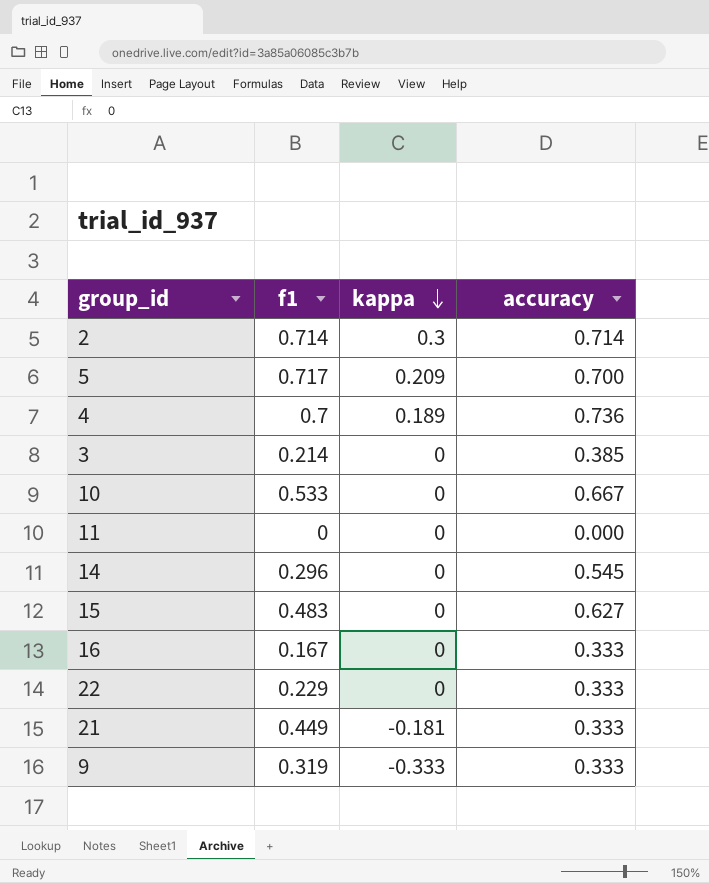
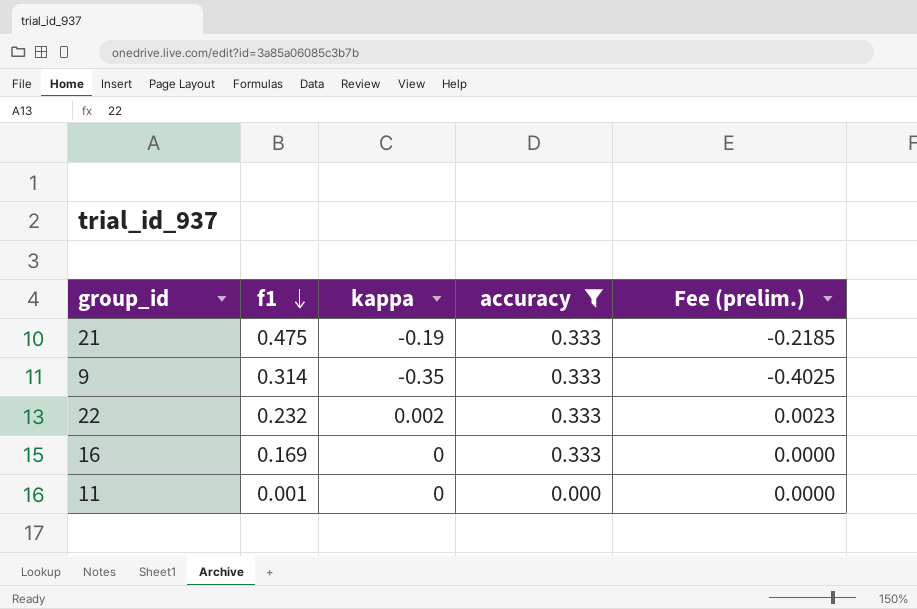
filter: none -> accuracy <= 0.333
row order: kappa descending -> f1 descending
column Fee (prelim.) | formula: none -> [kappa] * 1.15
21 | f1: 0.449 -> 0.475
21 | kappa: -0.181 -> -0.19
9 | f1: 0.319 -> 0.314
9 | kappa: -0.333 -> -0.35
22 | f1: 0.229 -> 0.232
22 | kappa: 0 -> 0.002
16 | f1: 0.167 -> 0.169
11 | f1: 0 -> 0.001

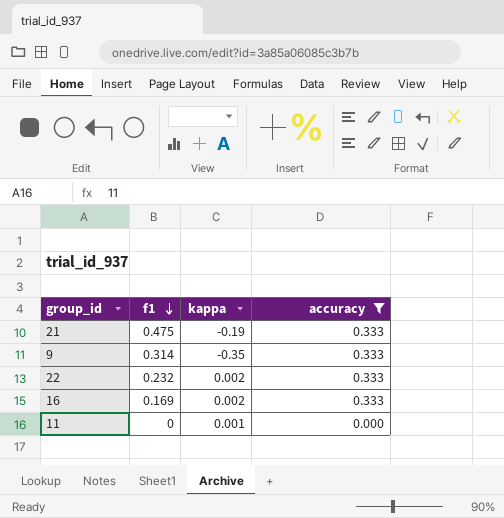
column Fee (prelim.) | formula: [kappa] * 1.15 -> none
16 | kappa: 0 -> 0.002
11 | f1: 0.001 -> 0
11 | kappa: 0 -> 0.001

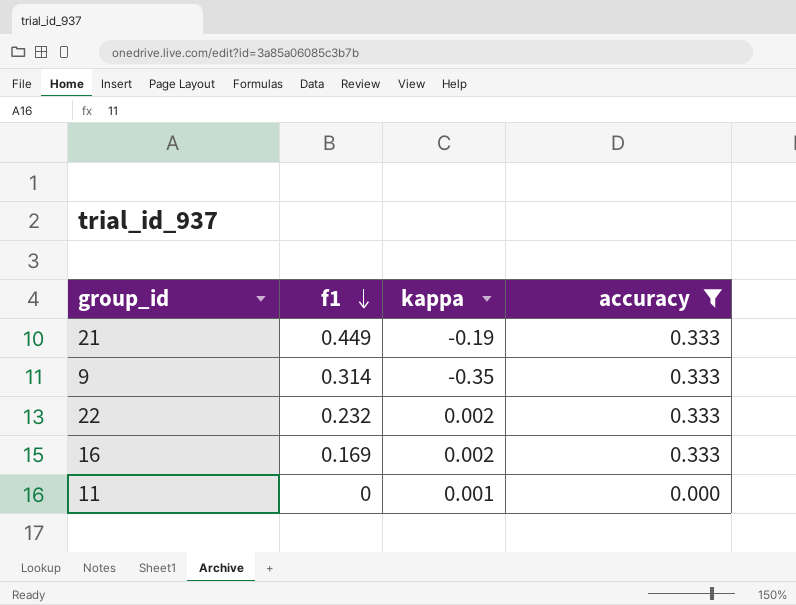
21 | f1: 0.475 -> 0.449

